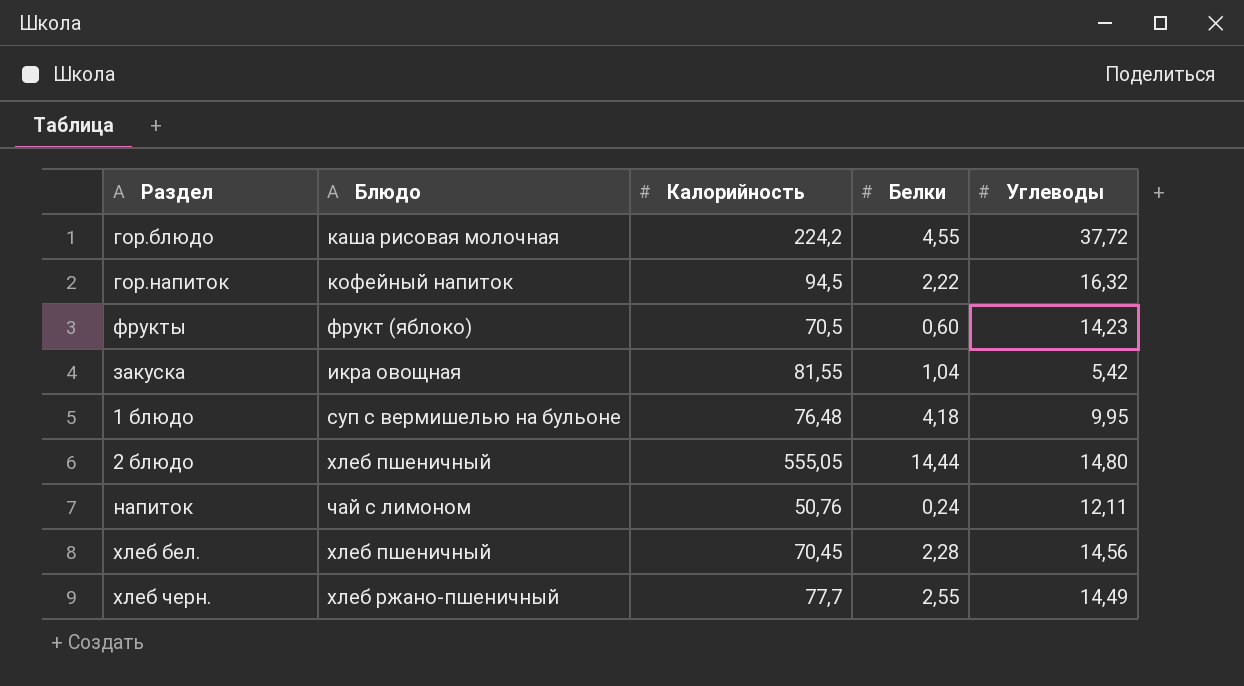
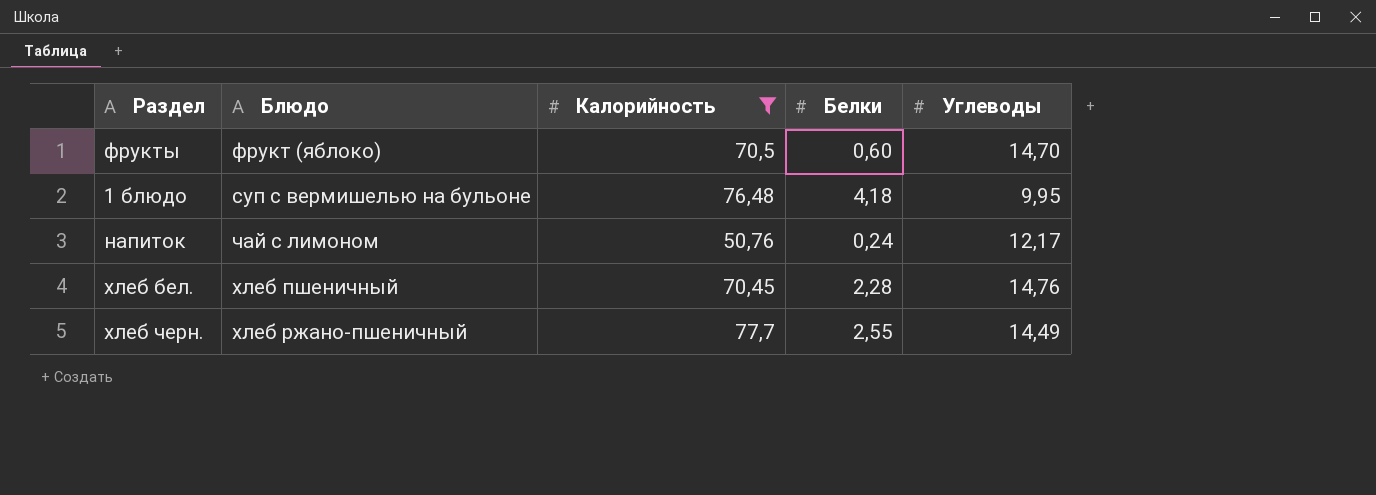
filter: none -> Калорийность <= 77,7
фрукты | Углеводы: 14,23 -> 14,70
напиток | Углеводы: 12,11 -> 12,17
хлеб бел. | Углеводы: 14,56 -> 14,76

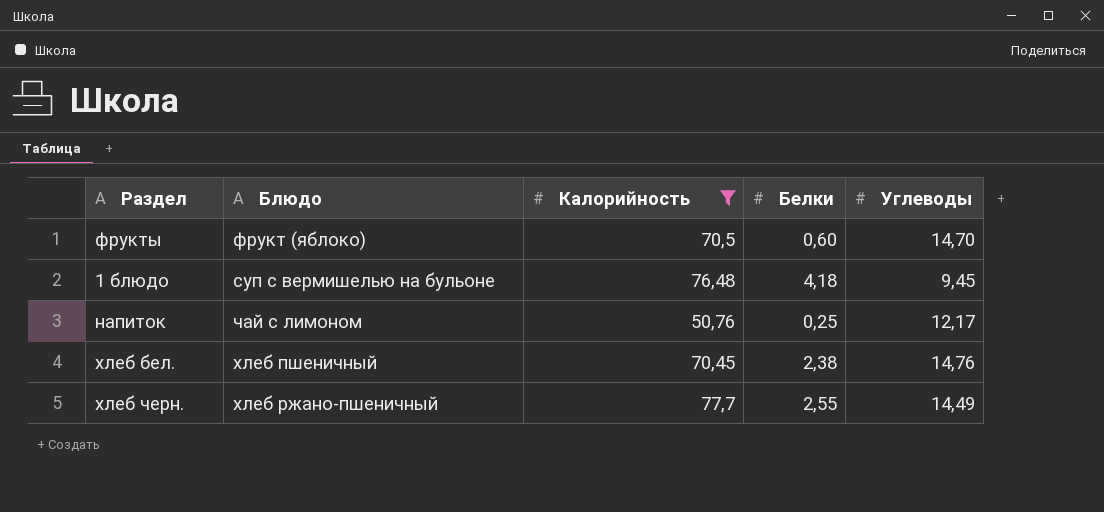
1 блюдо | Углеводы: 9,95 -> 9,45
напиток | Белки: 0,24 -> 0,25
хлеб бел. | Белки: 2,28 -> 2,38

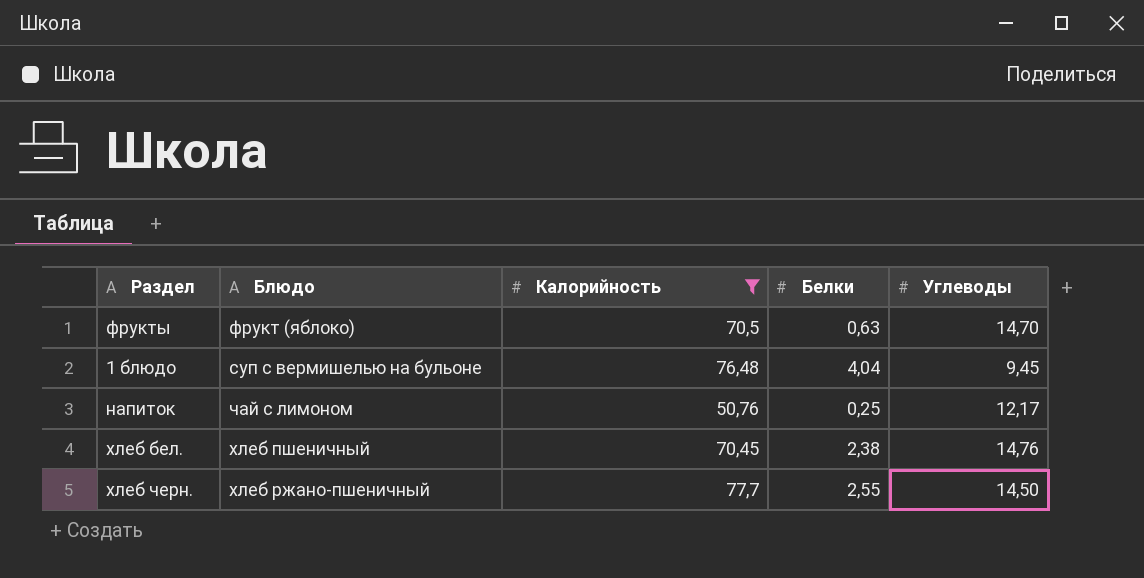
фрукты | Белки: 0,60 -> 0,63
1 блюдо | Белки: 4,18 -> 4,04
хлеб черн. | Углеводы: 14,49 -> 14,50

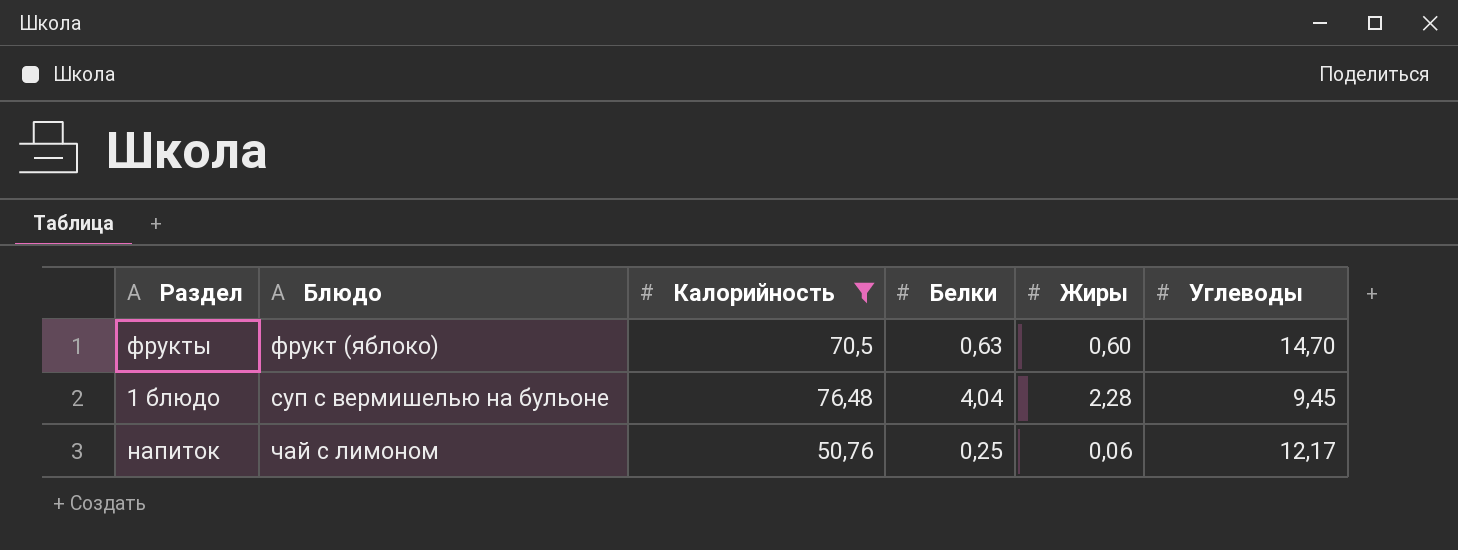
column Жиры | position: none -> 5
row хлеб бел.: хлеб пшеничный | 70,45 | 2,38 | 14,76 -> none
row хлеб черн.: хлеб ржано-пшеничный | 77,7 | 2,55 | 14,50 -> none

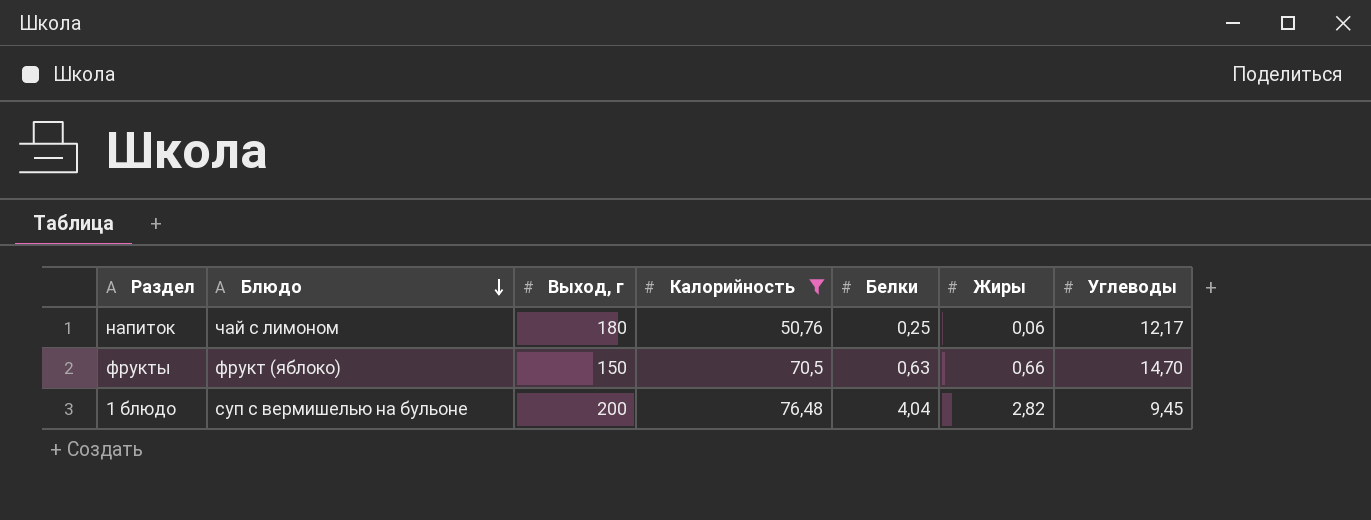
row order: none -> Блюдо descending
column Выход, г | position: none -> 3
фрукты | Жиры: 0,60 -> 0,66
1 блюдо | Жиры: 2,28 -> 2,82

